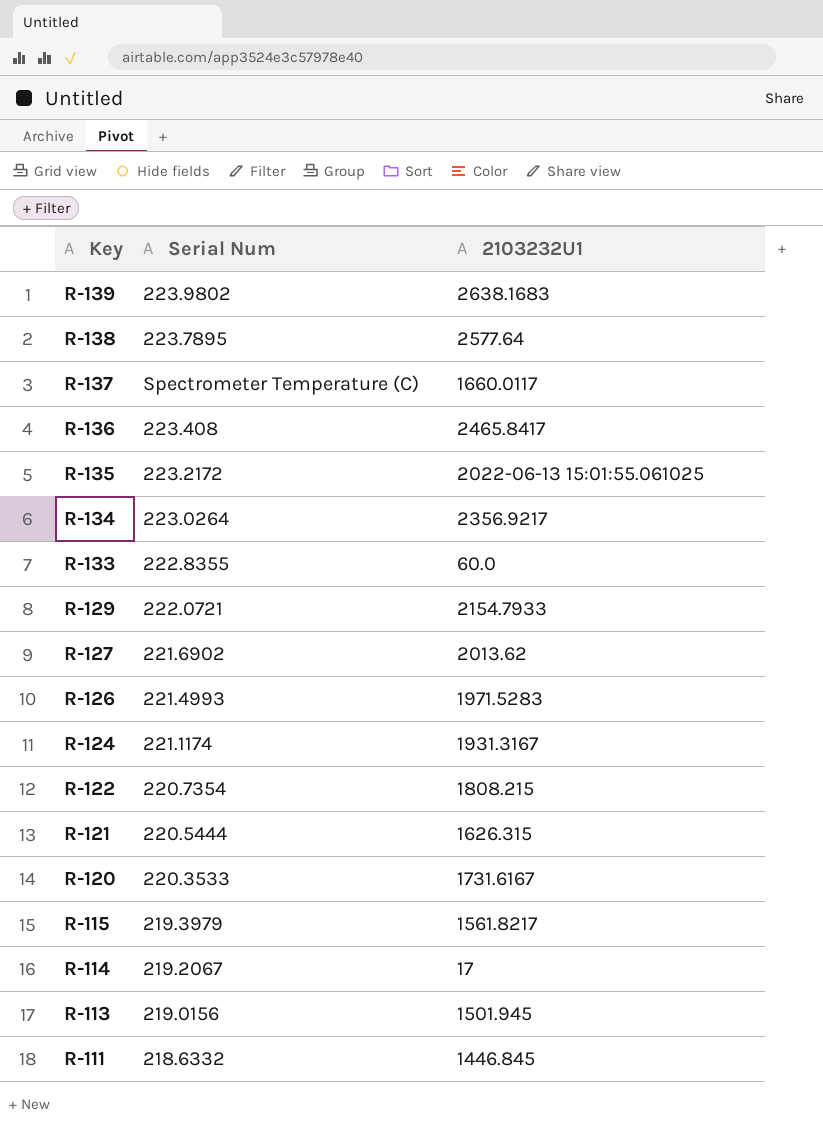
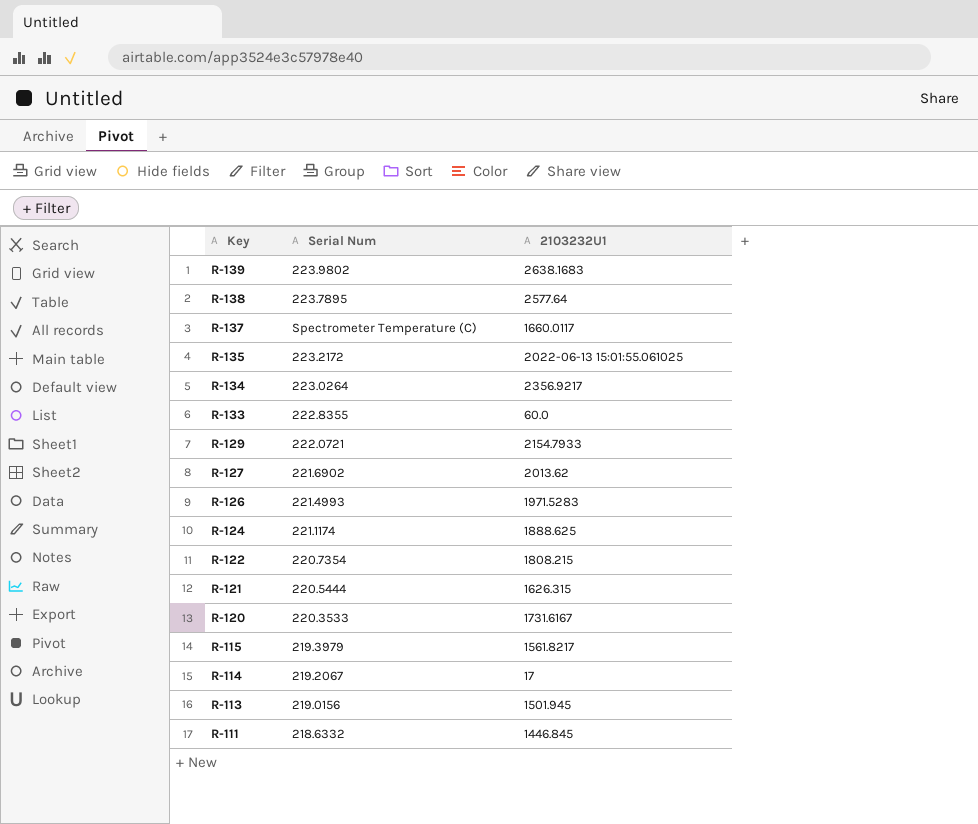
row R-136: 223.408 | 2465.8417 -> none
R-124 | 2103232U1: 1931.3167 -> 1888.625

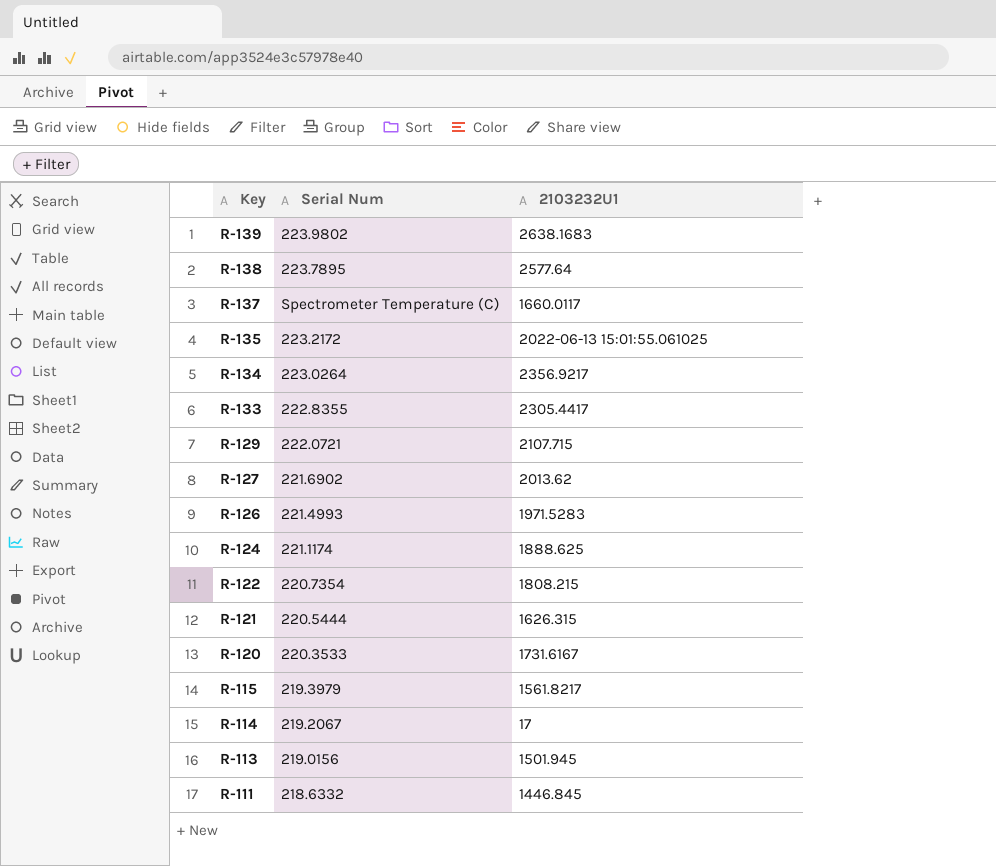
R-133 | 2103232U1: 60.0 -> 2305.4417
R-129 | 2103232U1: 2154.7933 -> 2107.715

